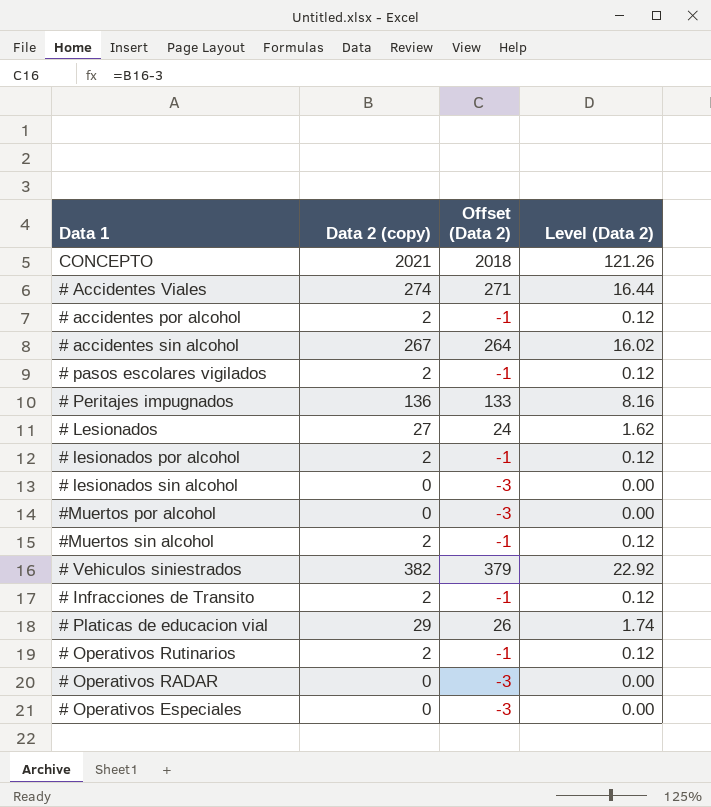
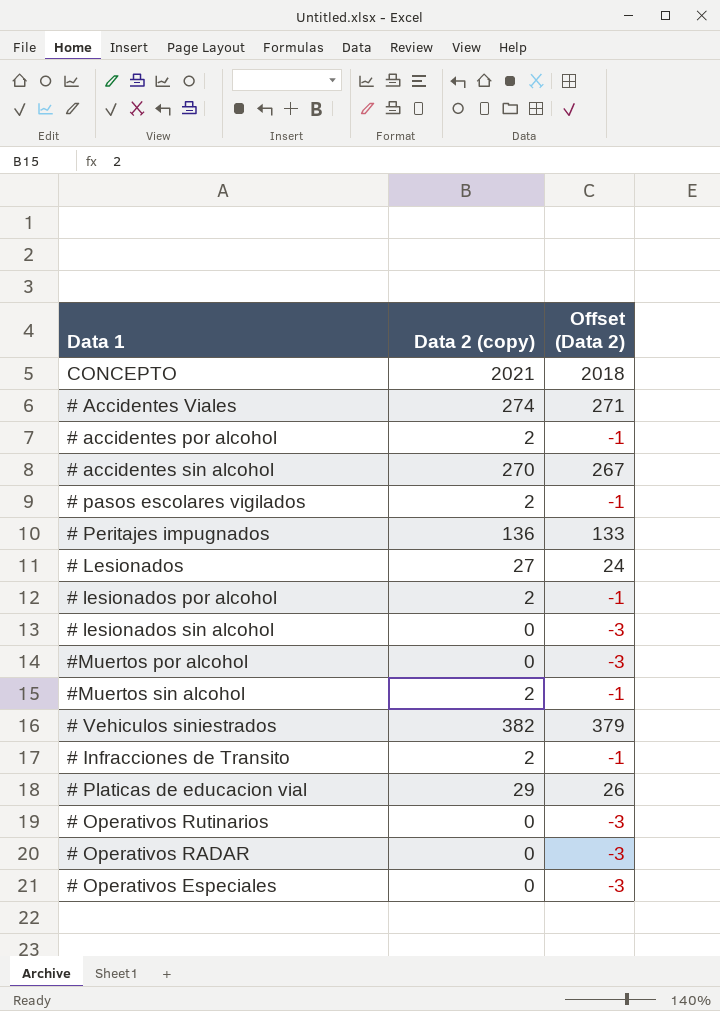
column Level (Data 2) | formula: [Data 2 (copy)] * 0.06 -> none
# accidentes sin alcohol | Data 2 (copy): 267 -> 270
# accidentes sin alcohol | Offset (Data 2): 264 -> 267
# Operativos Rutinarios | Data 2 (copy): 2 -> 0
# Operativos Rutinarios | Offset (Data 2): -1 -> -3

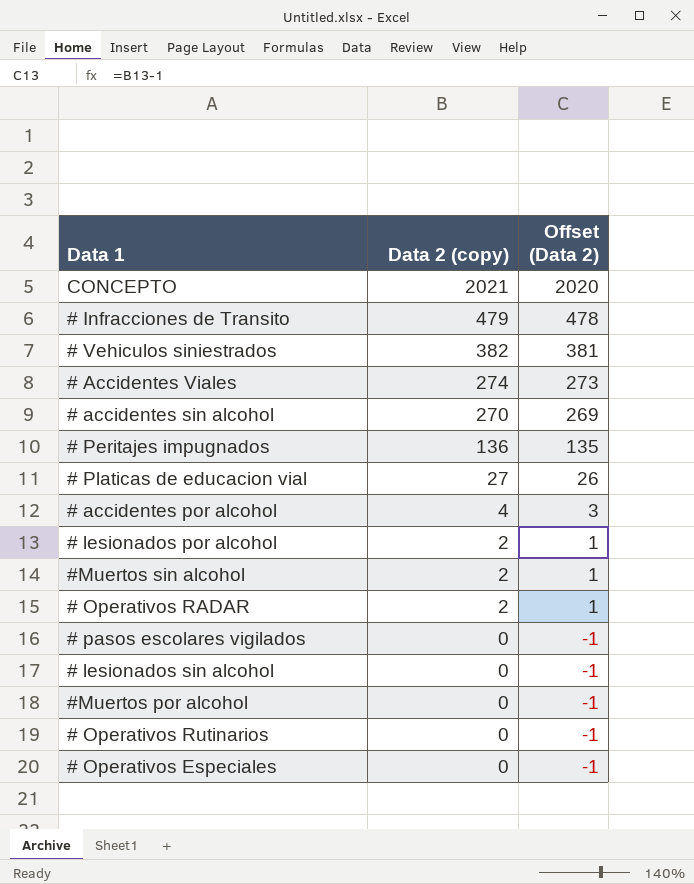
row order: none -> Data 2 (copy) descending
column Offset (Data 2) | formula: [Data 2 (copy)] - 3 -> [Data 2 (copy)] - 1
row # Lesionados: 27 | 24 -> none
# Infracciones de Transito | Data 2 (copy): 2 -> 479
# Platicas de educacion vial | Data 2 (copy): 29 -> 27
# accidentes por alcohol | Data 2 (copy): 2 -> 4
# Operativos RADAR | Data 2 (copy): 0 -> 2
# pasos escolares vigilados | Data 2 (copy): 2 -> 0

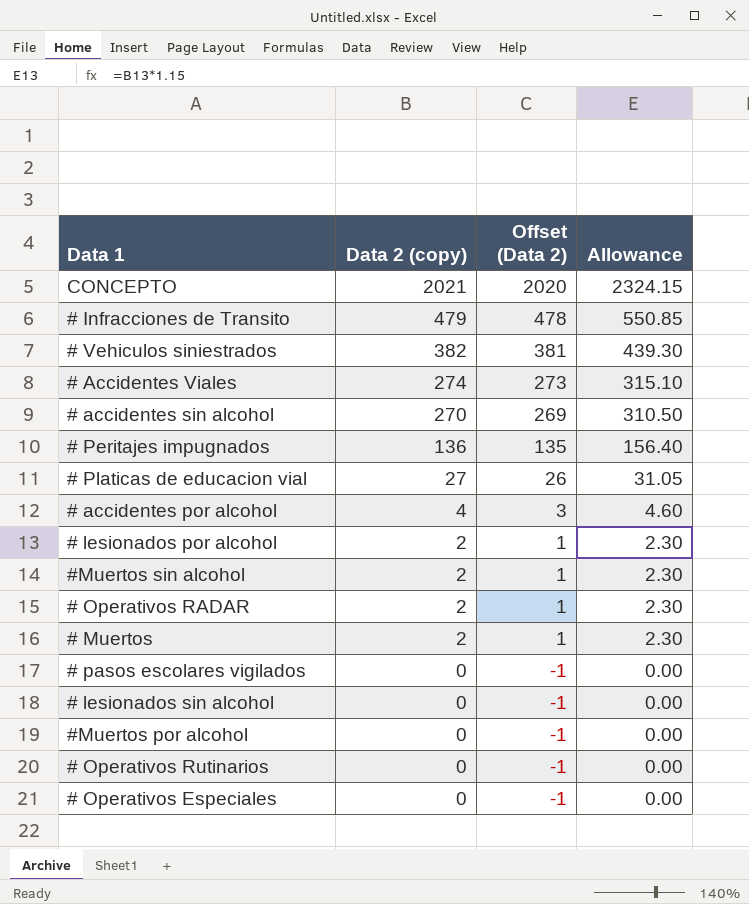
column Allowance | formula: none -> [Data 2 (copy)] * 1.15
row # Muertos: none -> 2 | 1 | 2.30

